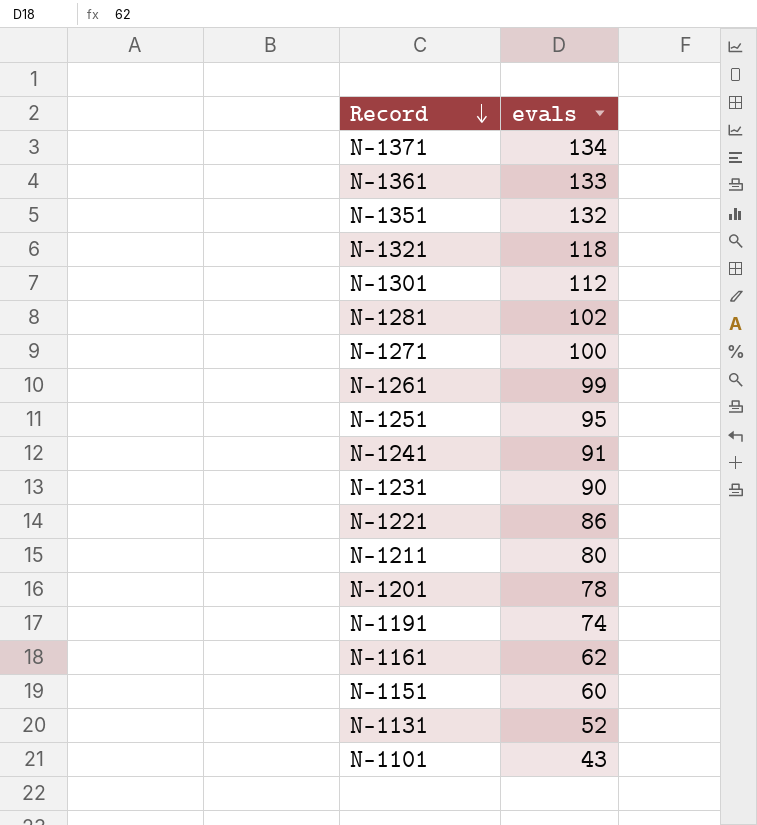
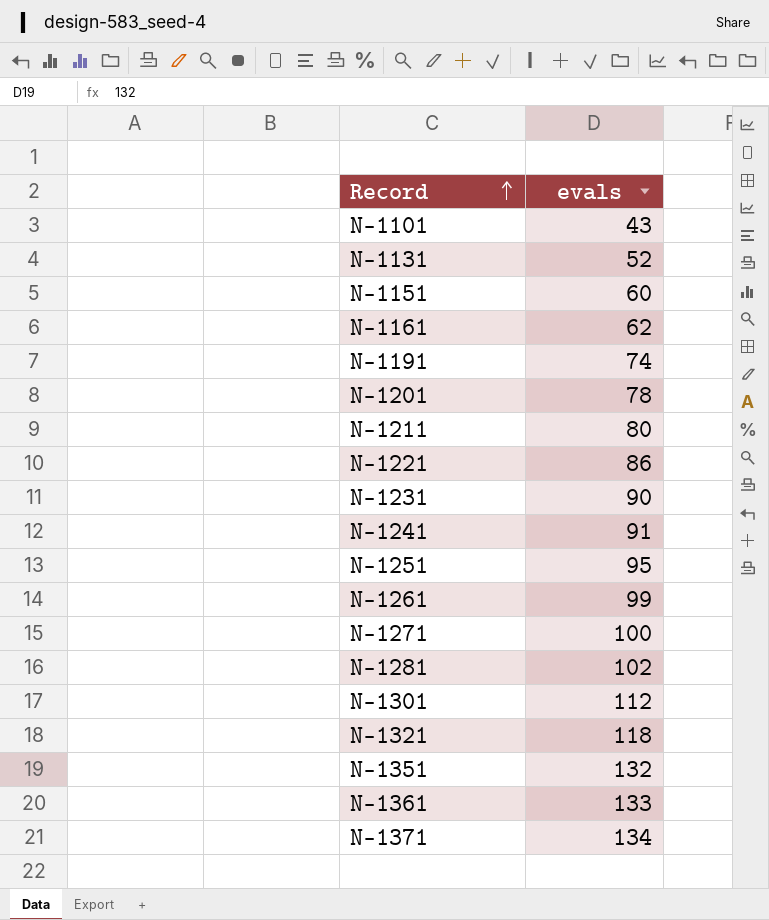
row order: Record descending -> Record ascending

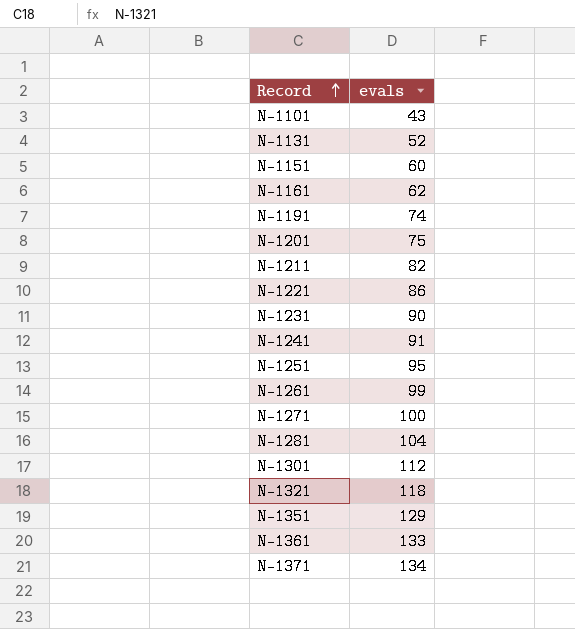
N-1201 | evals: 78 -> 75
N-1211 | evals: 80 -> 82
N-1281 | evals: 102 -> 104
N-1351 | evals: 132 -> 129

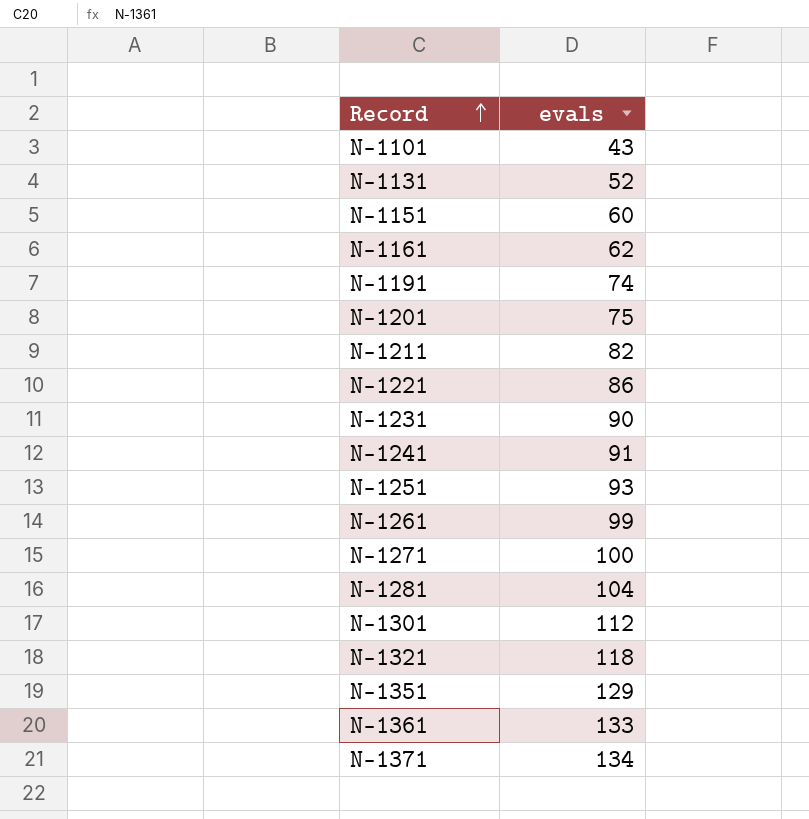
N-1251 | evals: 95 -> 93

